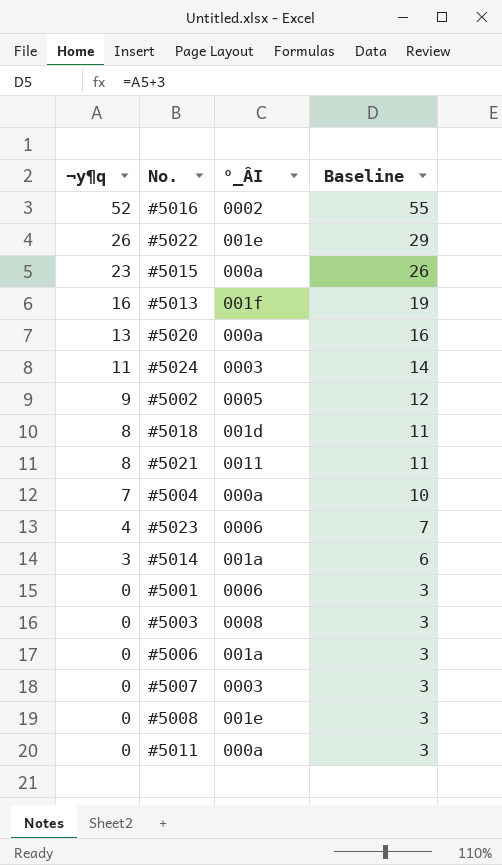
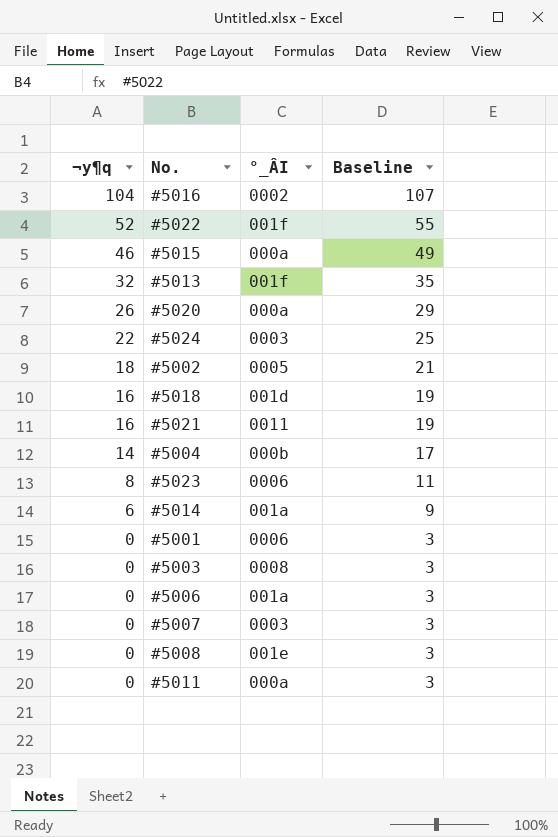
#5016 | ¬y¶q: 52 -> 104
#5016 | Baseline: 55 -> 107
#5022 | ¬y¶q: 26 -> 52
#5022 | °_ÂI: 001e -> 001f
#5022 | Baseline: 29 -> 55
#5015 | ¬y¶q: 23 -> 46
#5015 | Baseline: 26 -> 49
#5013 | ¬y¶q: 16 -> 32
#5013 | Baseline: 19 -> 35
#5020 | ¬y¶q: 13 -> 26
#5020 | Baseline: 16 -> 29
#5024 | ¬y¶q: 11 -> 22
#5024 | Baseline: 14 -> 25
#5002 | ¬y¶q: 9 -> 18
#5002 | Baseline: 12 -> 21
#5018 | ¬y¶q: 8 -> 16
#5018 | Baseline: 11 -> 19
#5021 | ¬y¶q: 8 -> 16
#5021 | Baseline: 11 -> 19
#5004 | ¬y¶q: 7 -> 14
#5004 | °_ÂI: 000a -> 000b
#5004 | Baseline: 10 -> 17
#5023 | ¬y¶q: 4 -> 8
#5023 | Baseline: 7 -> 11
#5014 | ¬y¶q: 3 -> 6
#5014 | Baseline: 6 -> 9

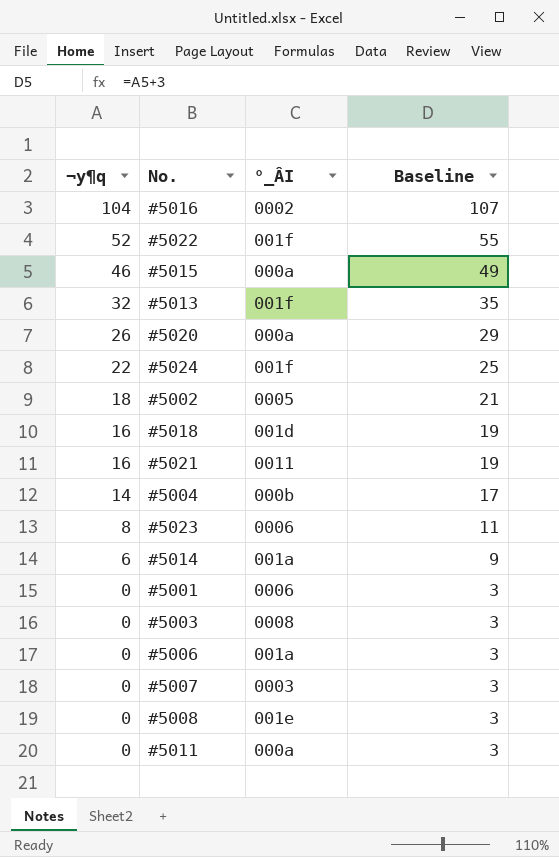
#5024 | °_ÂI: 0003 -> 001f

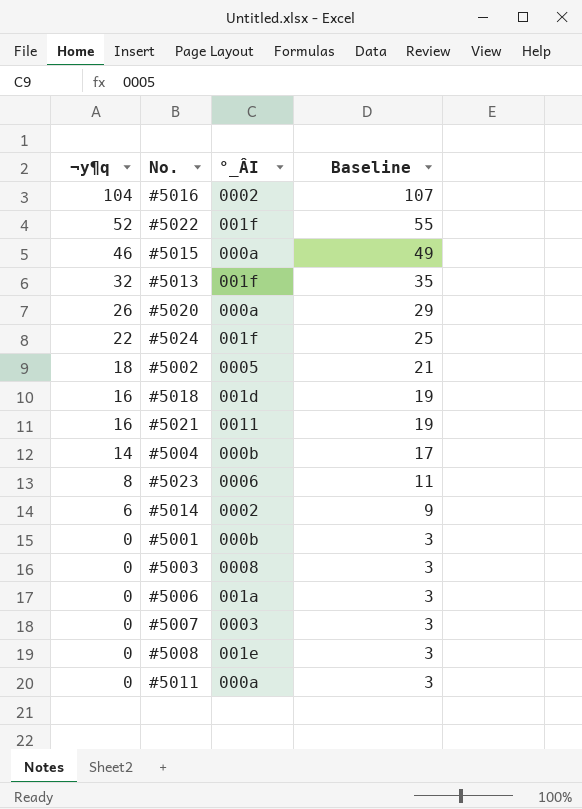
#5014 | °_ÂI: 001a -> 0002
#5001 | °_ÂI: 0006 -> 000b

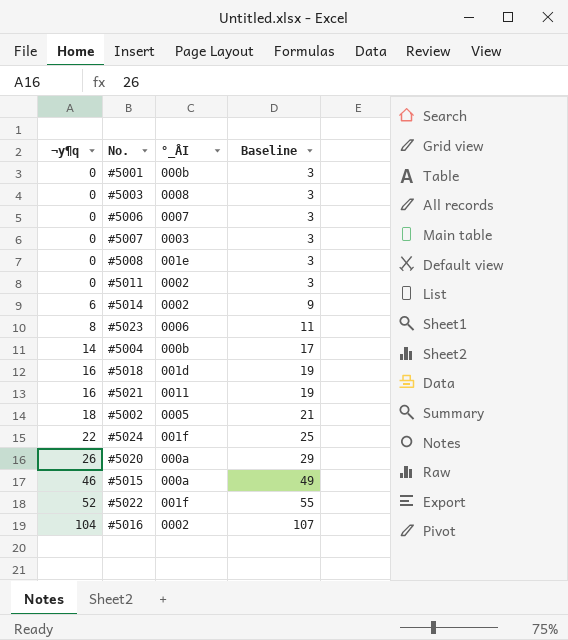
row order: ¬y¶q descending -> ¬y¶q ascending
row #5013: 32 | 001f | 35 -> none
#5006 | °_ÂI: 001a -> 0007
#5011 | °_ÂI: 000a -> 0002

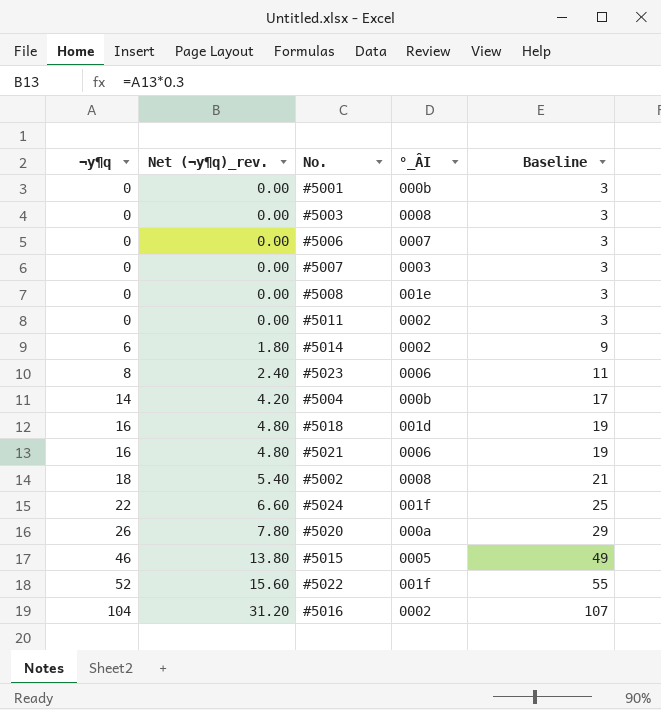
column Net (¬y¶q)_rev. | formula: none -> [¬y¶q] * 0.3
#5021 | °_ÂI: 0011 -> 0006
#5002 | °_ÂI: 0005 -> 0008
#5015 | °_ÂI: 000a -> 0005

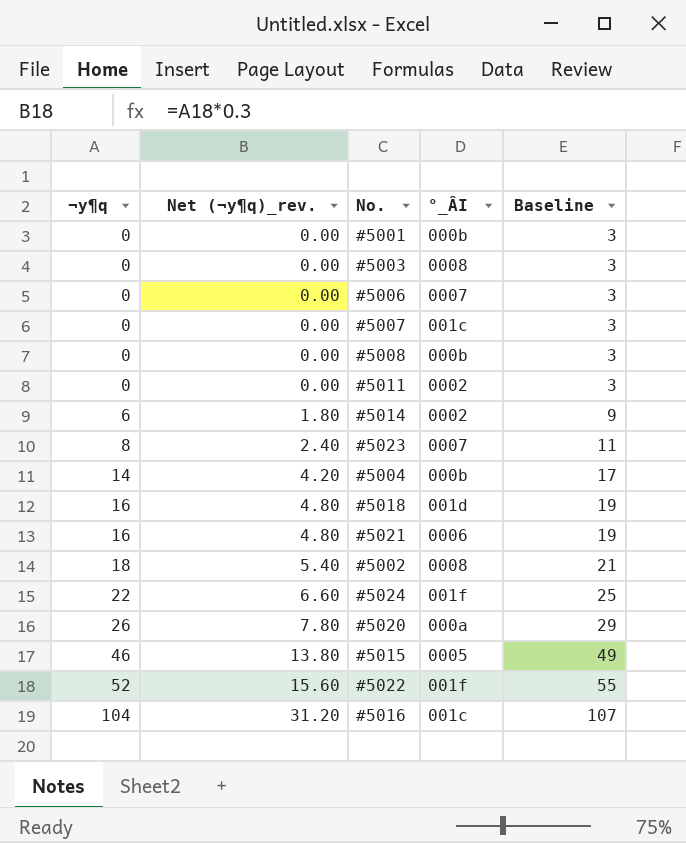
#5007 | °_ÂI: 0003 -> 001c
#5008 | °_ÂI: 001e -> 000b
#5023 | °_ÂI: 0006 -> 0007
#5016 | °_ÂI: 0002 -> 001c

